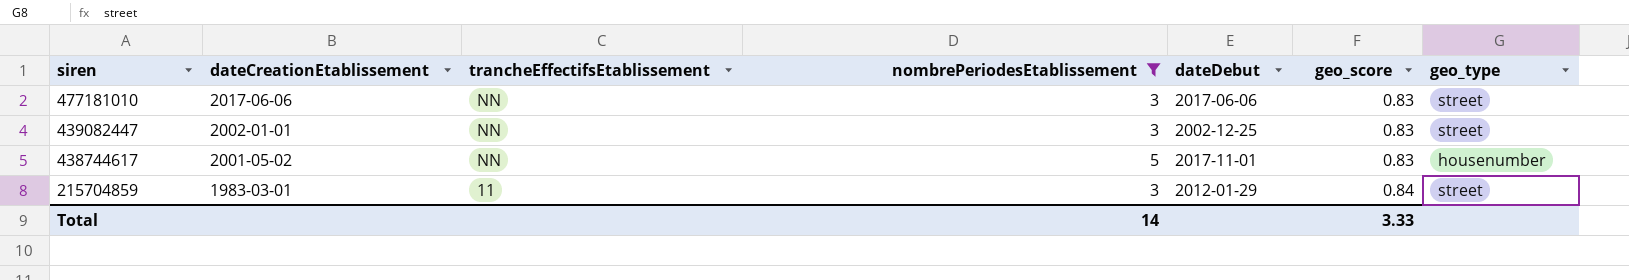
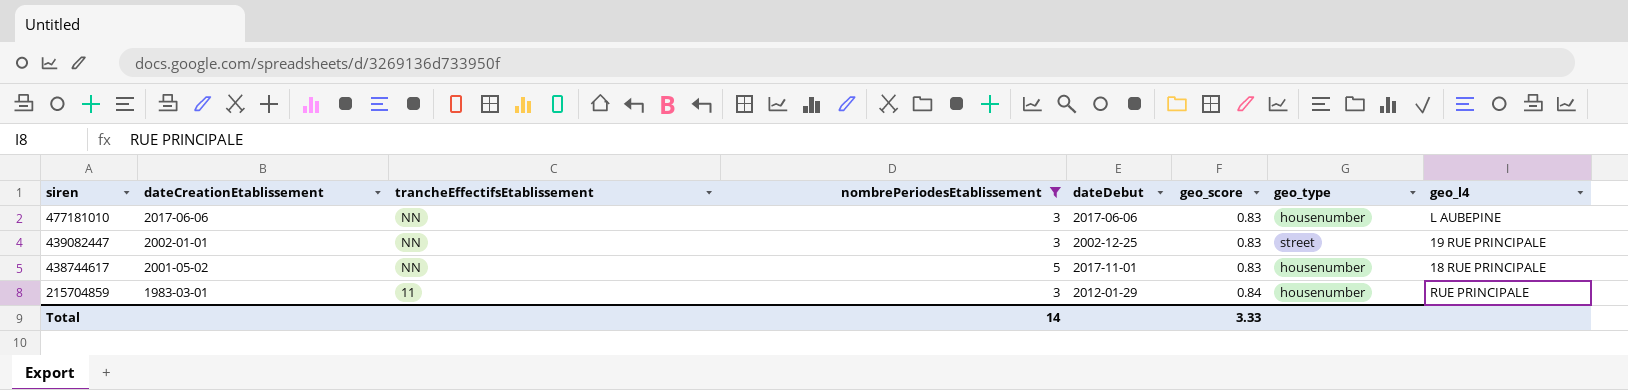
column geo_l4 | position: none -> 8
477181010 | geo_type: street -> housenumber
215704859 | geo_type: street -> housenumber

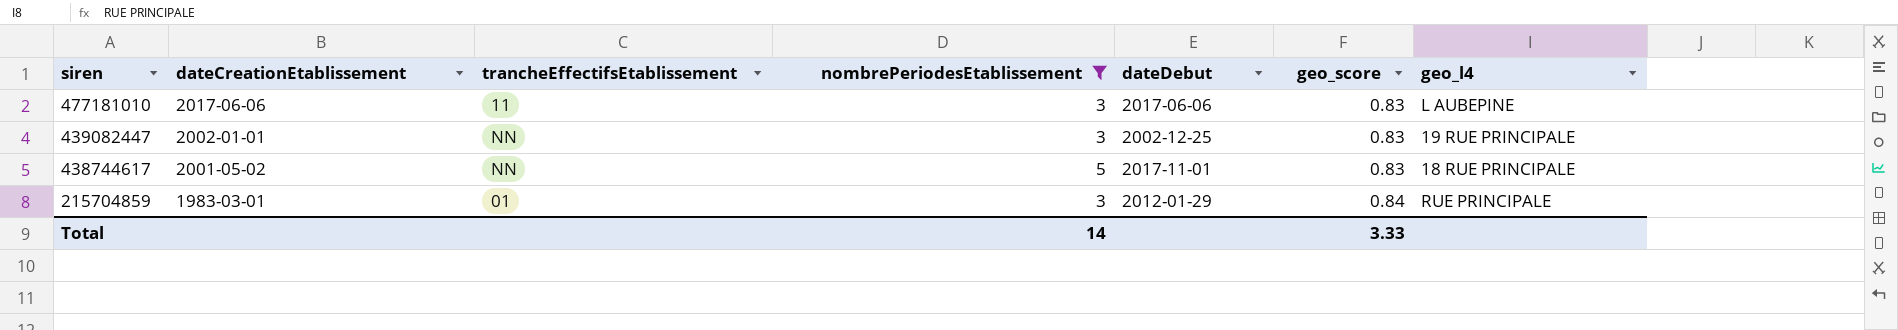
column geo_type | position: 7 -> none
477181010 | trancheEffectifsEtablissement: NN -> 11
215704859 | trancheEffectifsEtablissement: 11 -> 01

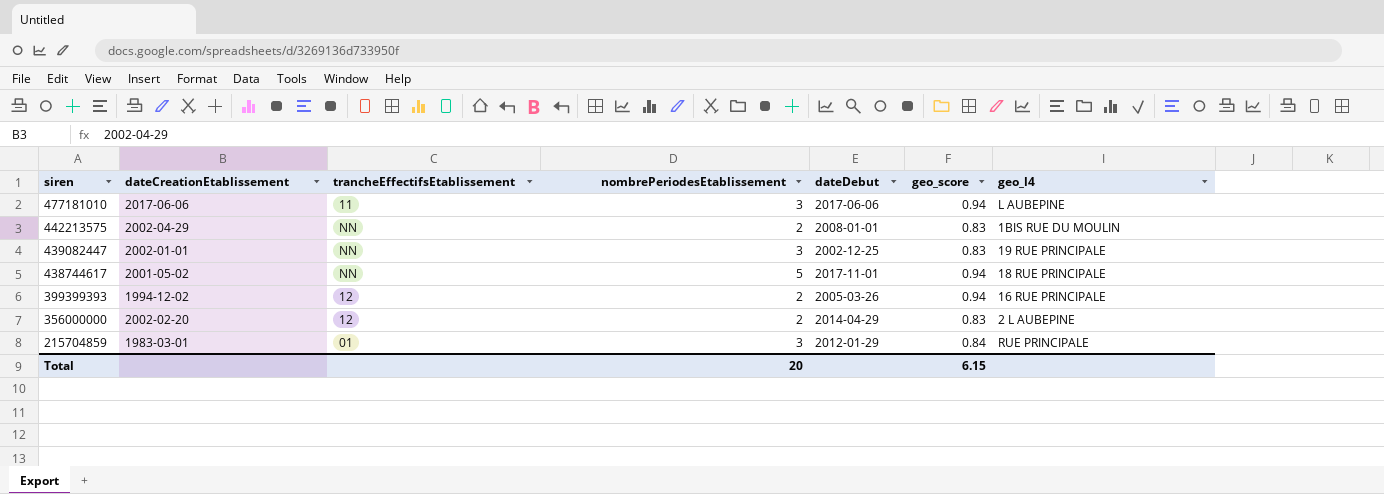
filter: nombrePeriodesEtablissement != 2 -> none
477181010 | geo_score: 0.83 -> 0.94
438744617 | geo_score: 0.83 -> 0.94
Total | nombrePeriodesEtablissement: 14 -> 20
Total | geo_score: 3.33 -> 6.15

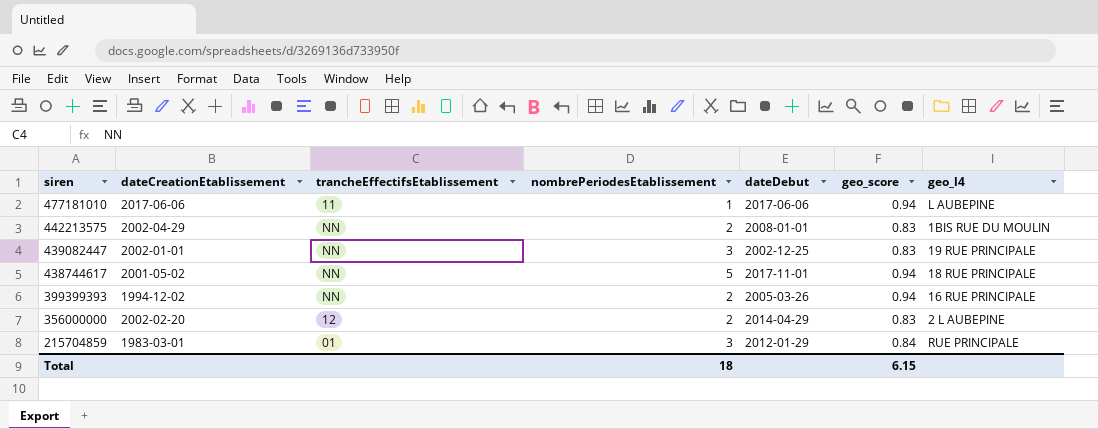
477181010 | nombrePeriodesEtablissement: 3 -> 1
399399393 | trancheEffectifsEtablissement: 12 -> NN
Total | nombrePeriodesEtablissement: 20 -> 18

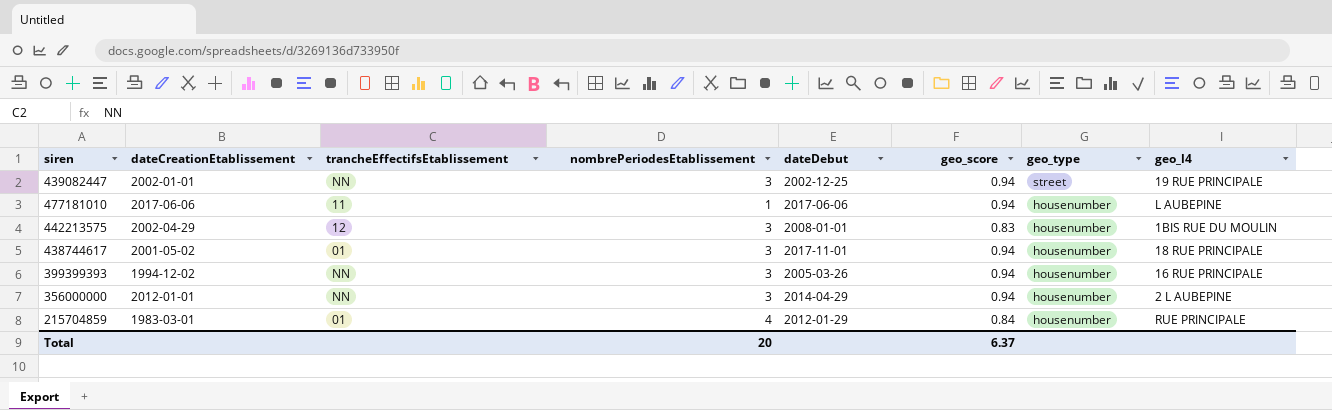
row order: siren descending -> geo_type descending
column geo_type | position: none -> 7
439082447 | geo_score: 0.83 -> 0.94
442213575 | trancheEffectifsEtablissement: NN -> 12
442213575 | nombrePeriodesEtablissement: 2 -> 3
438744617 | trancheEffectifsEtablissement: NN -> 01
438744617 | nombrePeriodesEtablissement: 5 -> 3
399399393 | nombrePeriodesEtablissement: 2 -> 3
356000000 | dateCreationEtablissement: 2002-02-20 -> 2012-01-01
356000000 | trancheEffectifsEtablissement: 12 -> NN
356000000 | nombrePeriodesEtablissement: 2 -> 3
356000000 | geo_score: 0.83 -> 0.94
215704859 | nombrePeriodesEtablissement: 3 -> 4
Total | nombrePeriodesEtablissement: 18 -> 20
Total | geo_score: 6.15 -> 6.37

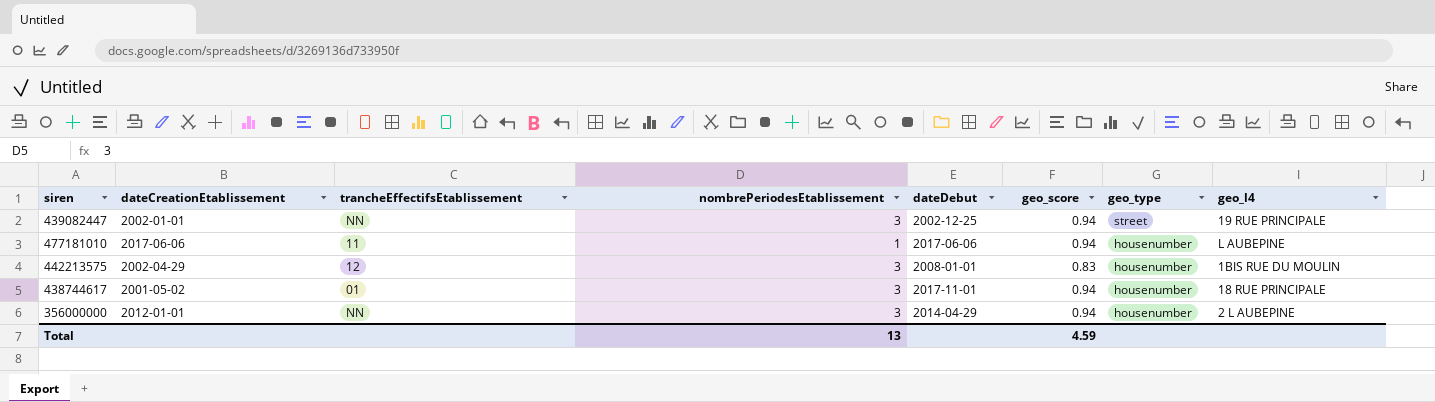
row 399399393: 1994-12-02 | NN | 3 | 2005-03-26 | 0.94 | housenumber | 16 RUE PRINCIPALE -> none
row 215704859: 1983-03-01 | 01 | 4 | 2012-01-29 | 0.84 | housenumber | RUE PRINCIPALE -> none
Total | nombrePeriodesEtablissement: 20 -> 13
Total | geo_score: 6.37 -> 4.59

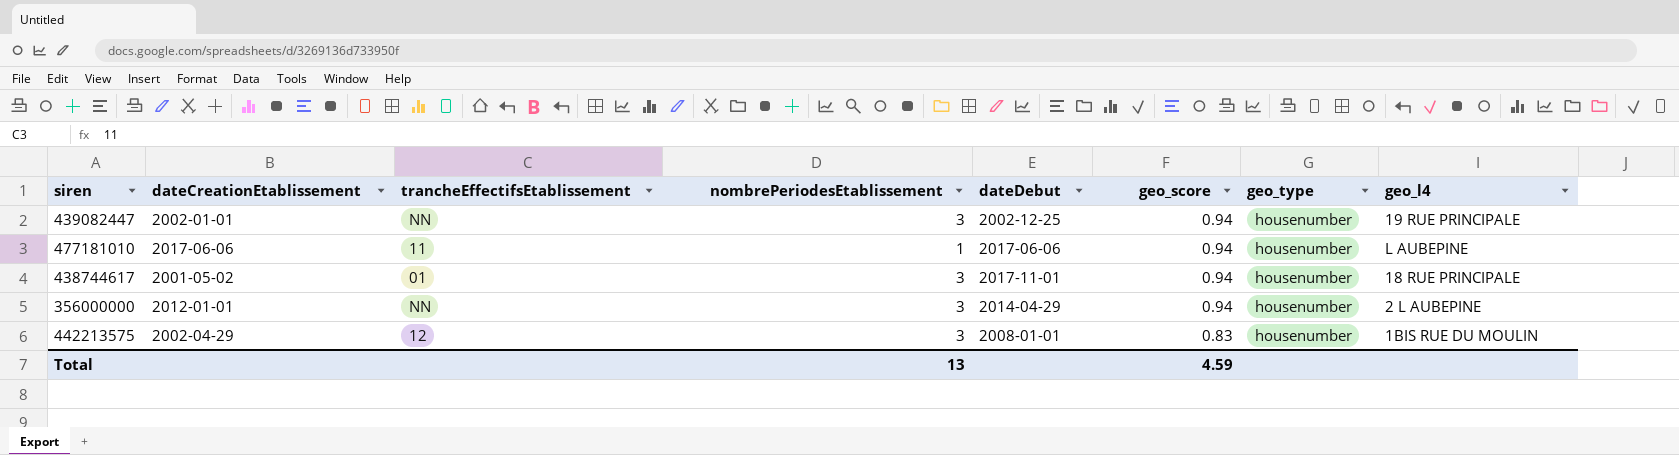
row order: geo_type descending -> geo_score descending
439082447 | geo_type: street -> housenumber

